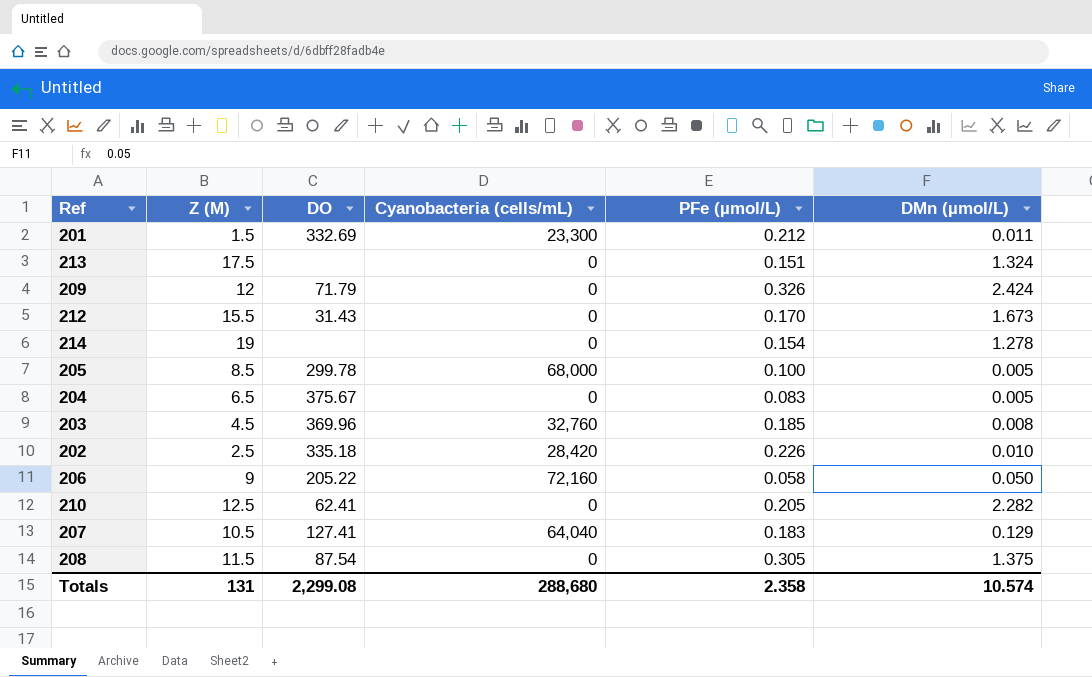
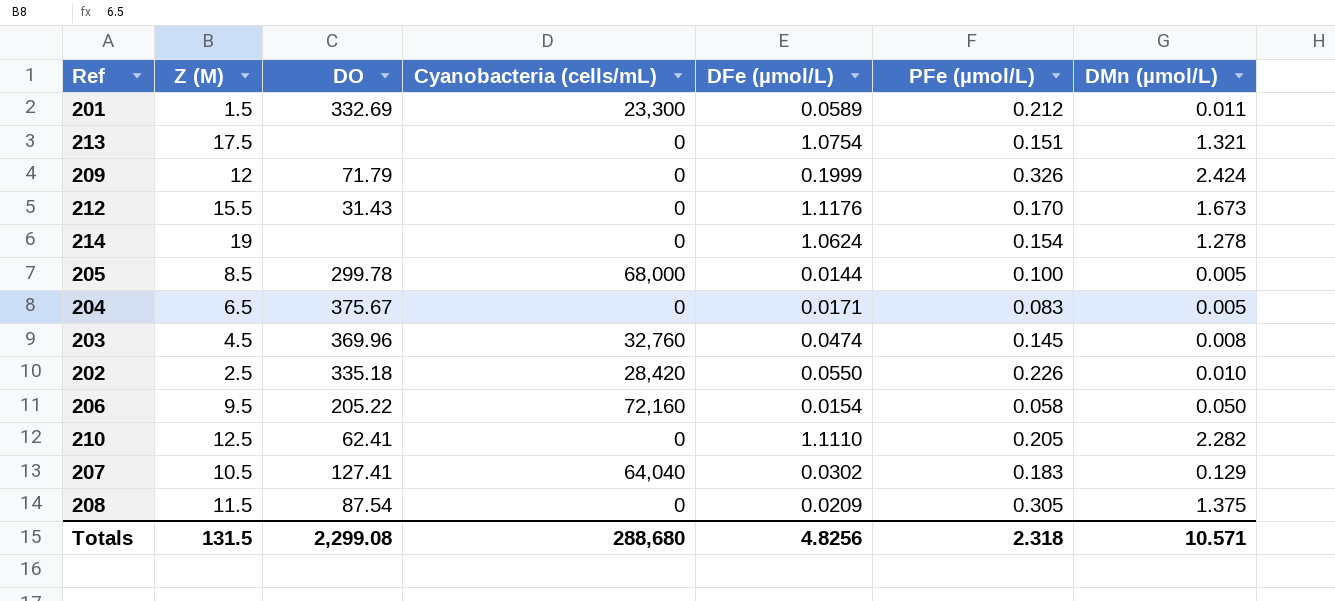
column DFe (µmol/L) | position: none -> 5
213 | DMn (µmol/L): 1.324 -> 1.321
203 | PFe (µmol/L): 0.185 -> 0.145
206 | Z (M): 9 -> 9.5
Totals | Z (M): 131 -> 131.5
Totals | PFe (µmol/L): 2.358 -> 2.318
Totals | DMn (µmol/L): 10.574 -> 10.571

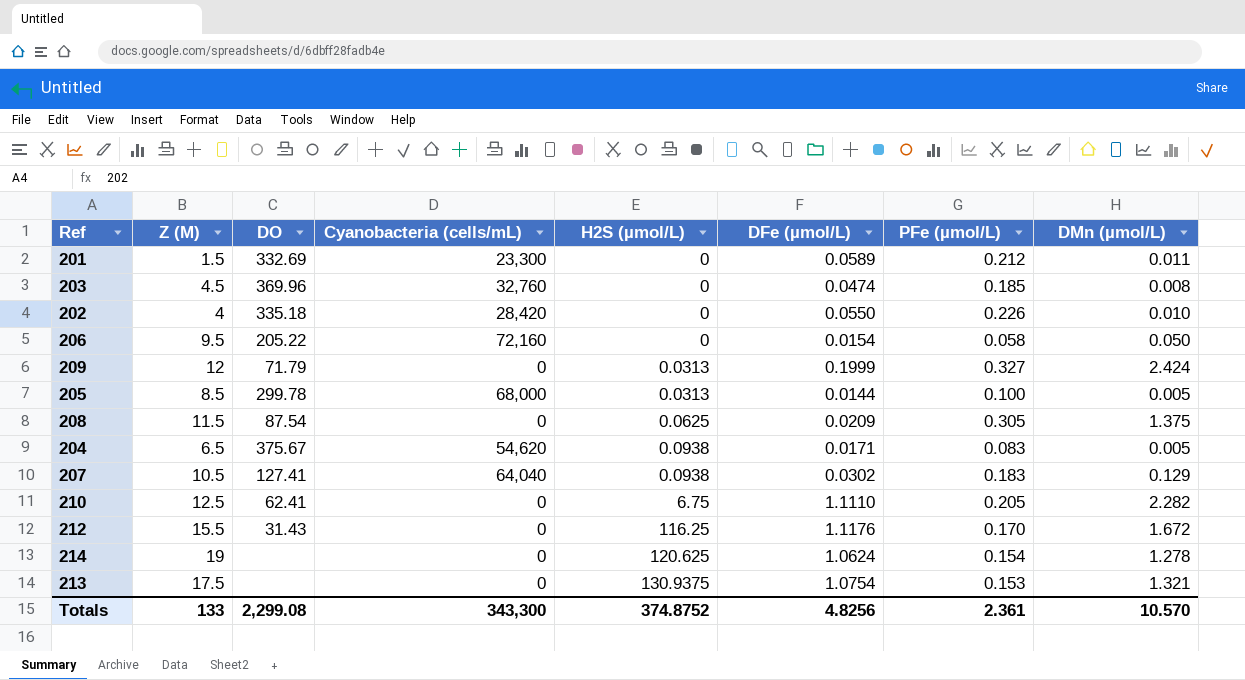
row order: none -> H2S (µmol/L) ascending
column H2S (µmol/L) | position: none -> 5
203 | PFe (µmol/L): 0.145 -> 0.185
202 | Z (M): 2.5 -> 4
209 | PFe (µmol/L): 0.326 -> 0.327
204 | Cyanobacteria (cells/mL): 0 -> 54,620
212 | DMn (µmol/L): 1.673 -> 1.672
213 | PFe (µmol/L): 0.151 -> 0.153
Totals | Z (M): 131.5 -> 133
Totals | Cyanobacteria (cells/mL): 288,680 -> 343,300
Totals | PFe (µmol/L): 2.318 -> 2.361
Totals | DMn (µmol/L): 10.571 -> 10.570

